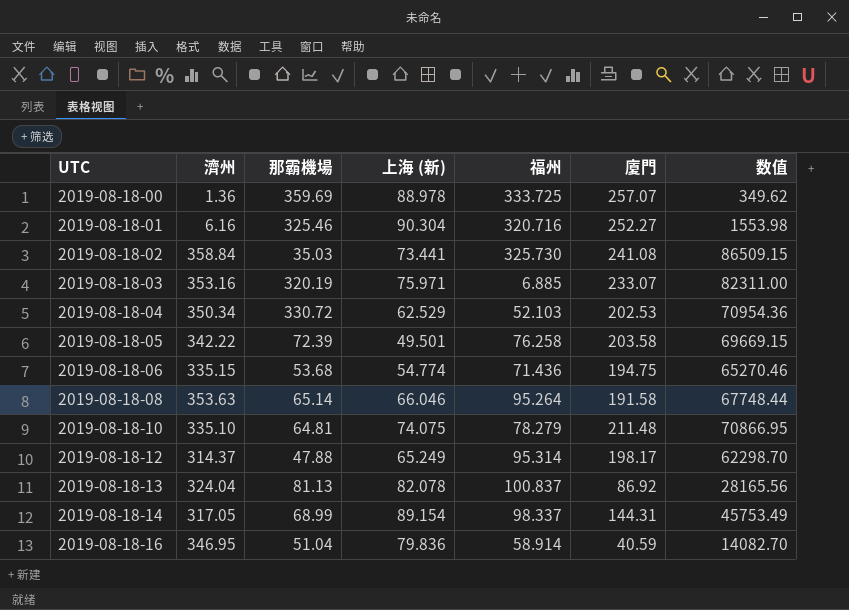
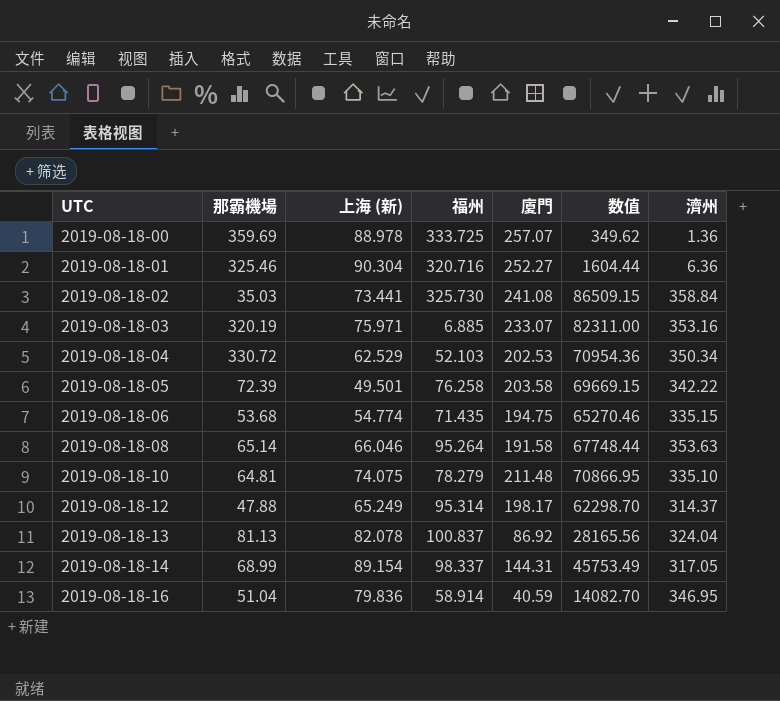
column 濟州 | position: 2 -> 7
2019-08-18-01 | 数值: 1553.98 -> 1604.44
2019-08-18-01 | 濟州: 6.16 -> 6.36
2019-08-18-06 | 福州: 71.436 -> 71.435

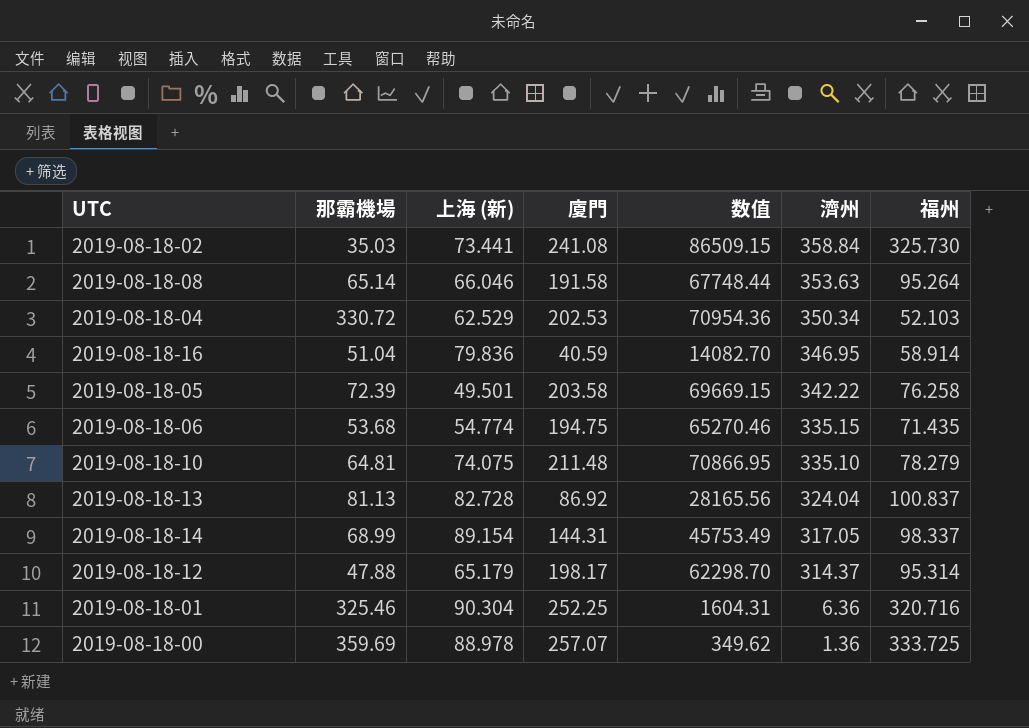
row order: UTC ascending -> 濟州 descending
column 福州 | position: 4 -> 7
row 2019-08-18-03: 320.19 | 75.971 | 6.885 | 233.07 | 82311.00 | 353.16 -> none
2019-08-18-13 | 上海 (新): 82.078 -> 82.728
2019-08-18-12 | 上海 (新): 65.249 -> 65.179
2019-08-18-01 | 廈門: 252.27 -> 252.25
2019-08-18-01 | 数值: 1604.44 -> 1604.31

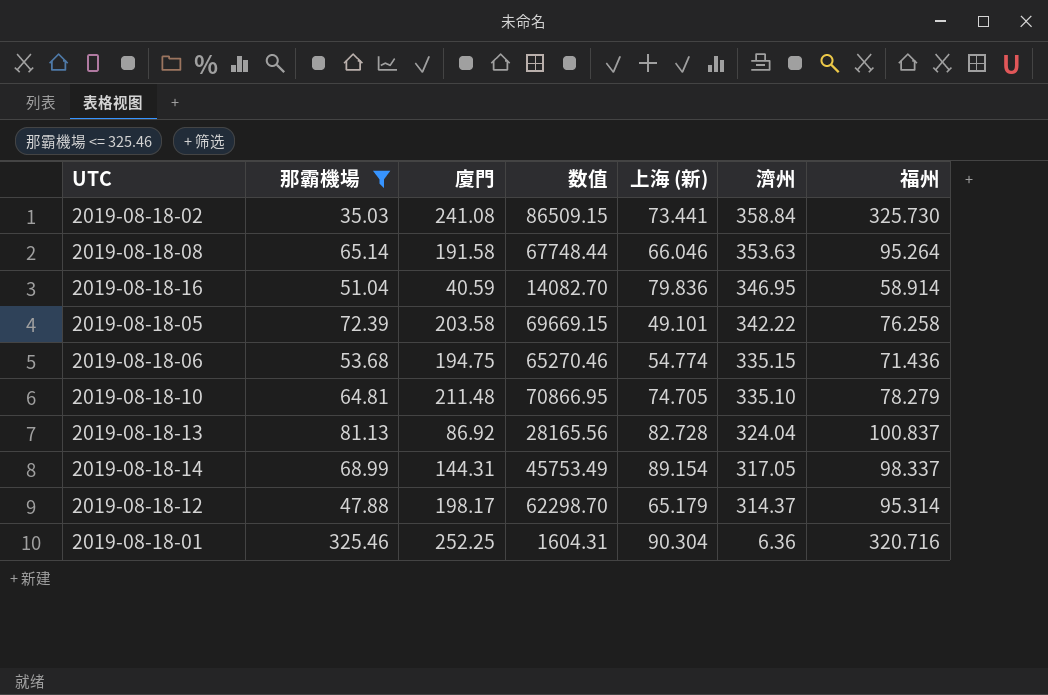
filter: none -> 那霸機場 <= 325.46
column 上海 (新) | position: 3 -> 5
2019-08-18-05 | 上海 (新): 49.501 -> 49.101
2019-08-18-06 | 福州: 71.435 -> 71.436
2019-08-18-10 | 上海 (新): 74.075 -> 74.705

